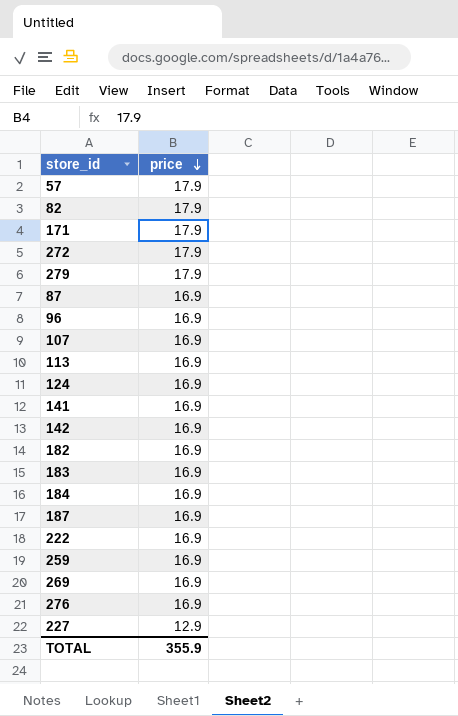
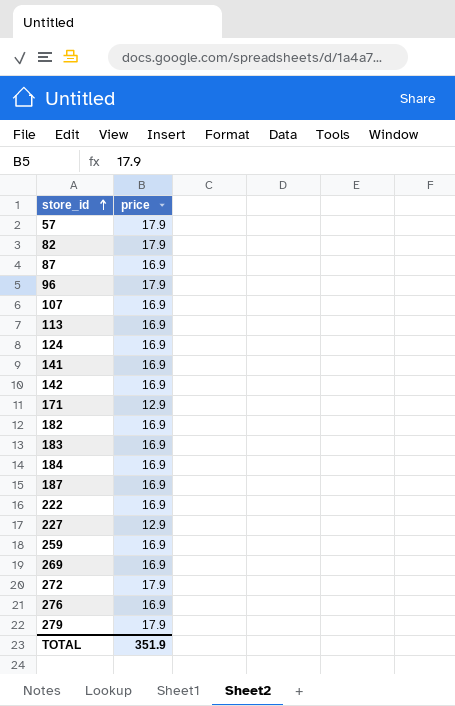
row order: price descending -> store_id ascending
96 | price: 16.9 -> 17.9
171 | price: 17.9 -> 12.9
TOTAL | price: 355.9 -> 351.9

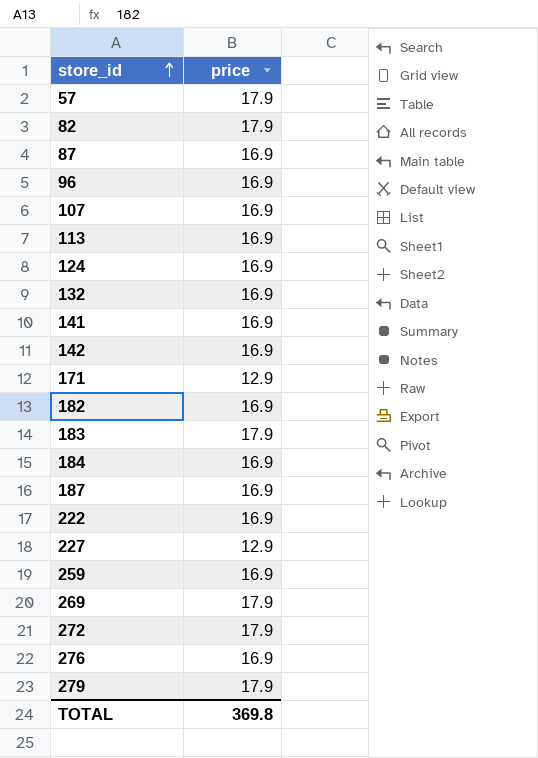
96 | price: 17.9 -> 16.9
row 132: none -> 16.9
183 | price: 16.9 -> 17.9
269 | price: 16.9 -> 17.9
TOTAL | price: 351.9 -> 369.8

